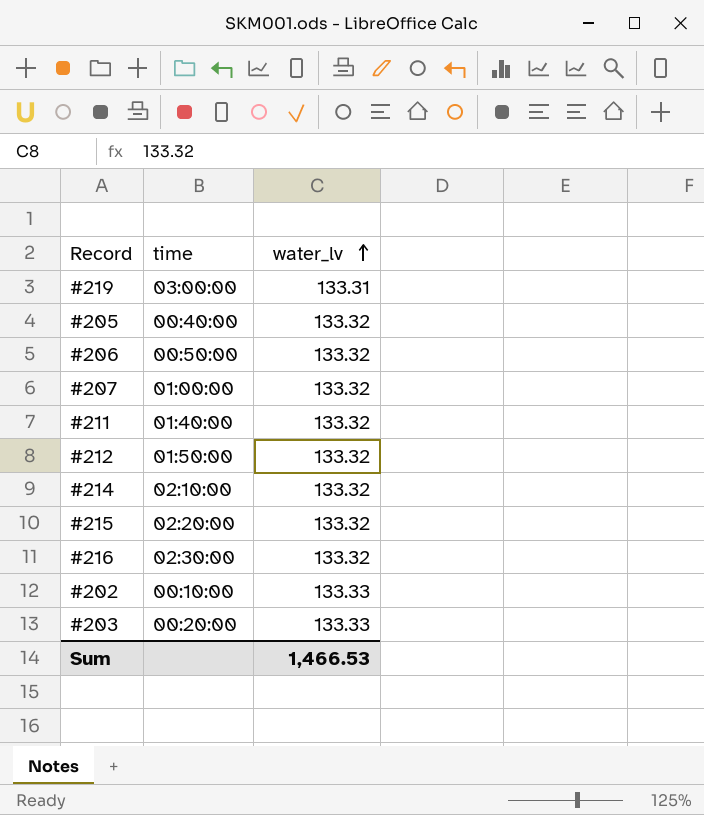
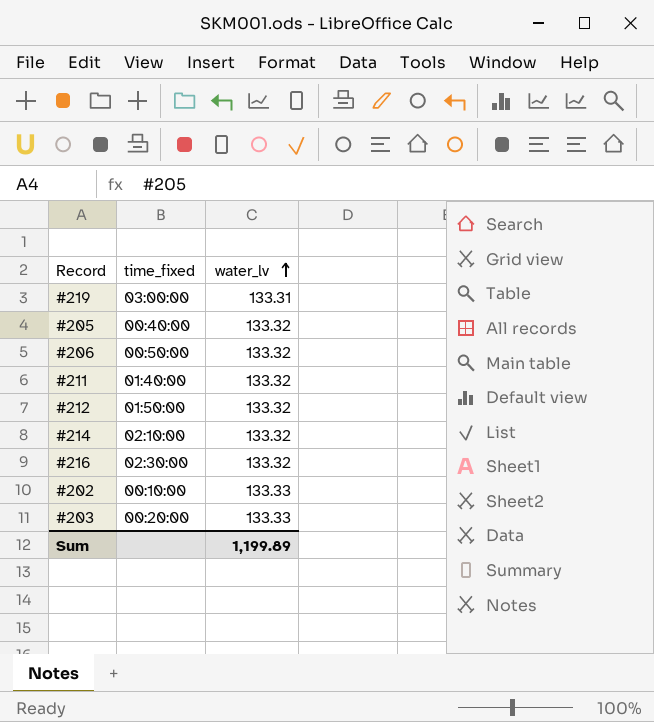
column name: time -> time_fixed
row #207: 01:00:00 | 133.32 -> none
row #215: 02:20:00 | 133.32 -> none
Sum | water_lv: 1,466.53 -> 1,199.89

